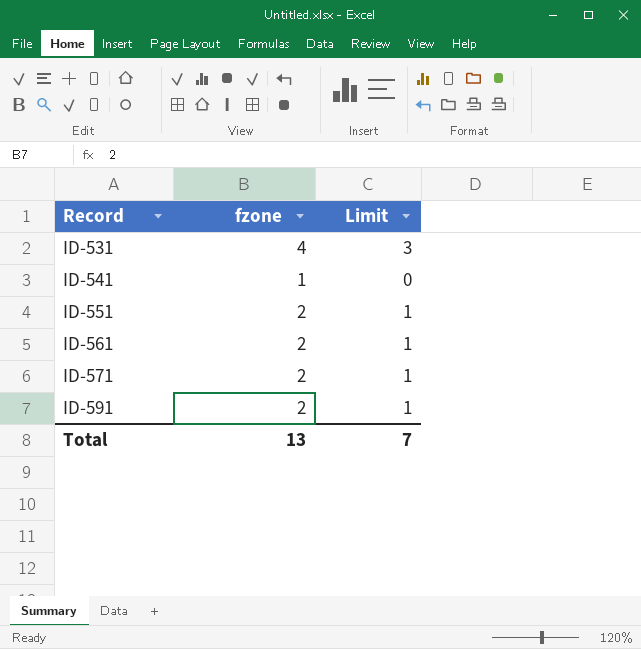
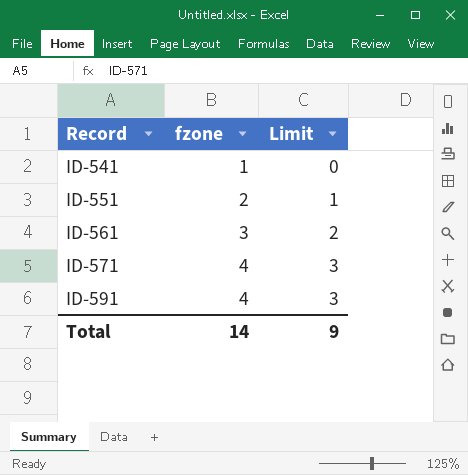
row ID-531: 4 | 3 -> none
ID-561 | fzone: 2 -> 3
ID-561 | Limit: 1 -> 2
ID-571 | fzone: 2 -> 4
ID-571 | Limit: 1 -> 3
ID-591 | fzone: 2 -> 4
ID-591 | Limit: 1 -> 3
Total | fzone: 13 -> 14
Total | Limit: 7 -> 9

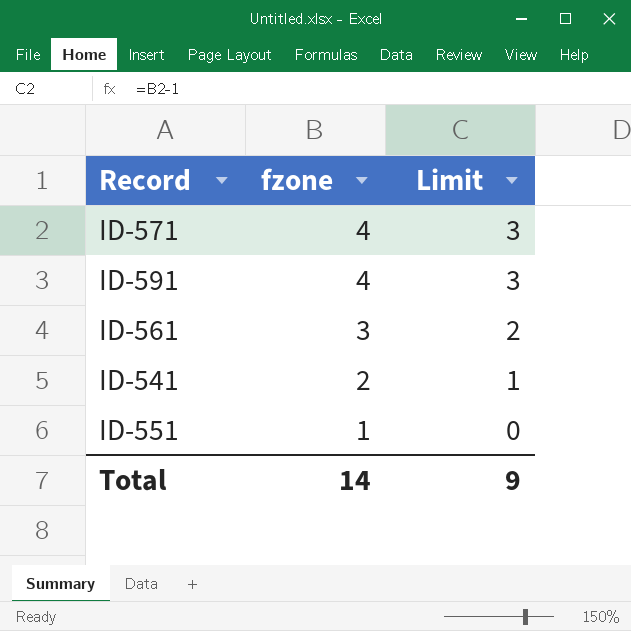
row order: Record ascending -> fzone descending
ID-541 | fzone: 1 -> 2
ID-541 | Limit: 0 -> 1
ID-551 | fzone: 2 -> 1
ID-551 | Limit: 1 -> 0

